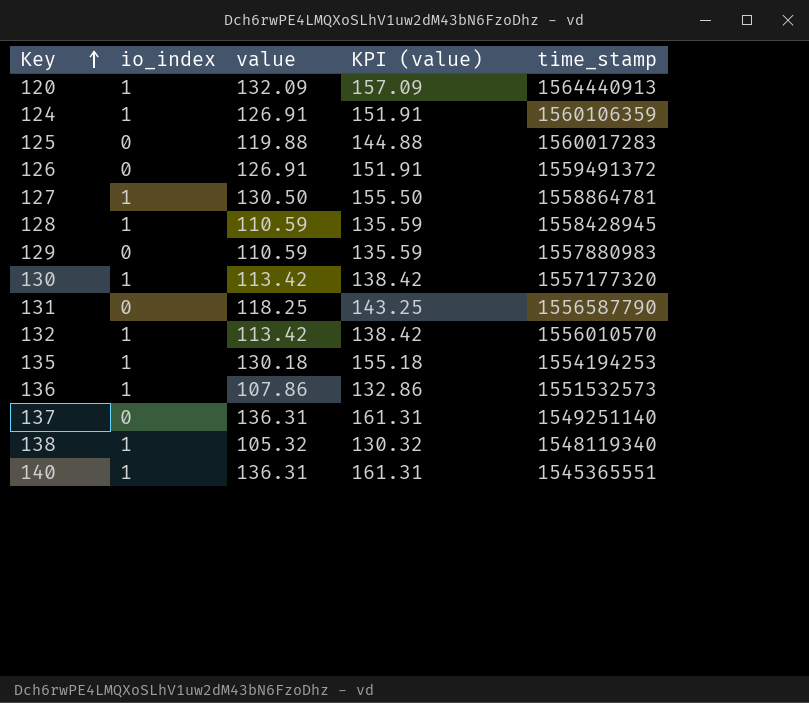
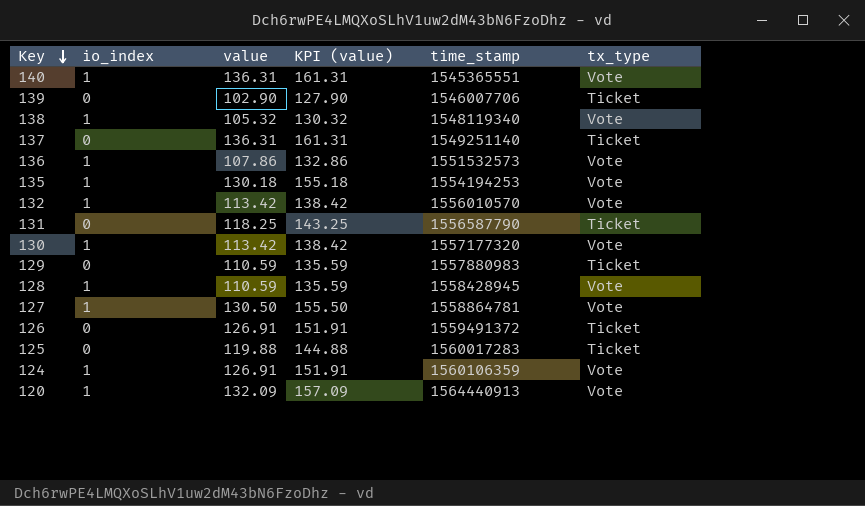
row order: Key ascending -> Key descending
column tx_type | position: none -> 6
row 139: none -> 0 | 102.90 | 127.90 | 1546007706 | Ticket

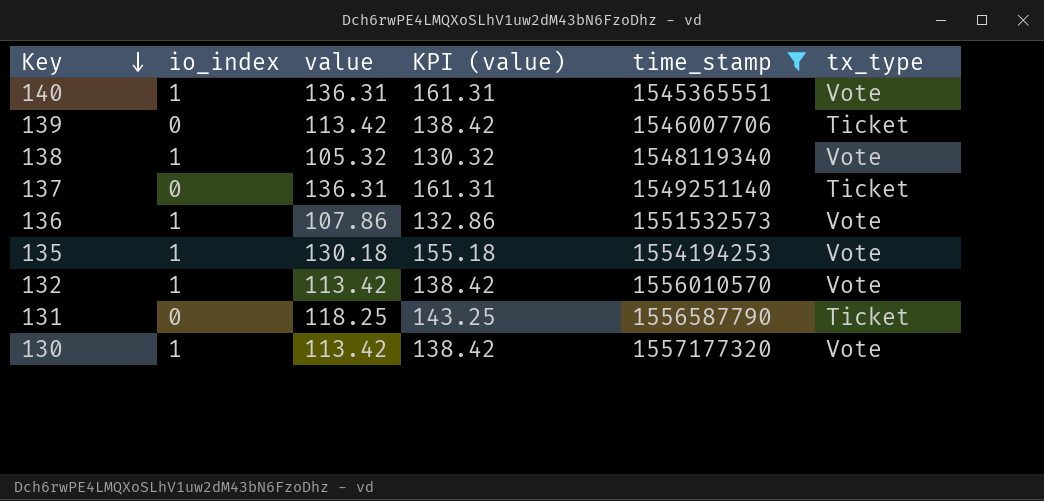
filter: none -> time_stamp <= 1557177320
139 | value: 102.90 -> 113.42
139 | KPI (value): 127.90 -> 138.42

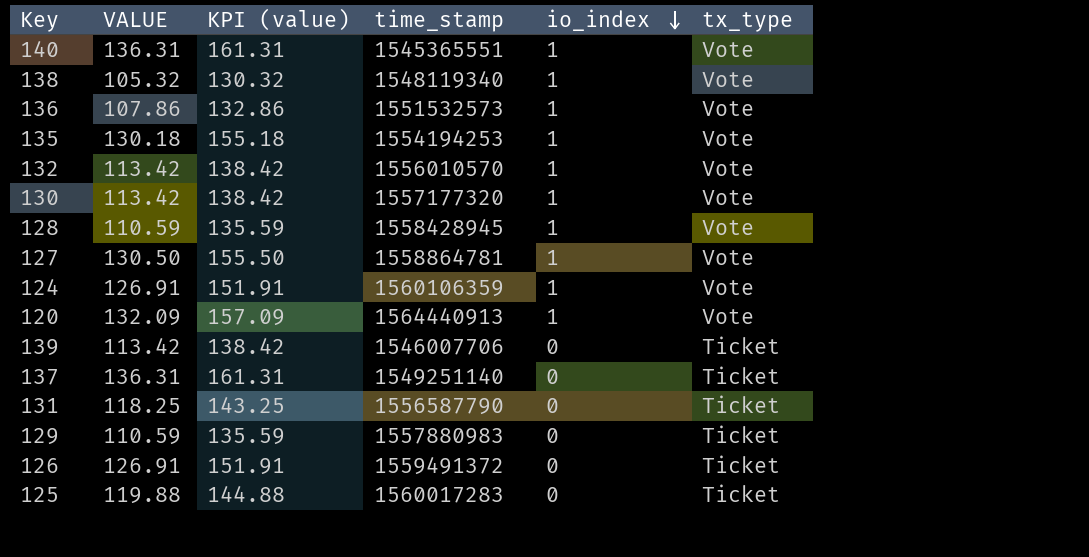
filter: time_stamp <= 1557177320 -> none
row order: Key descending -> io_index descending
column name: value -> VALUE
column io_index | position: 2 -> 5

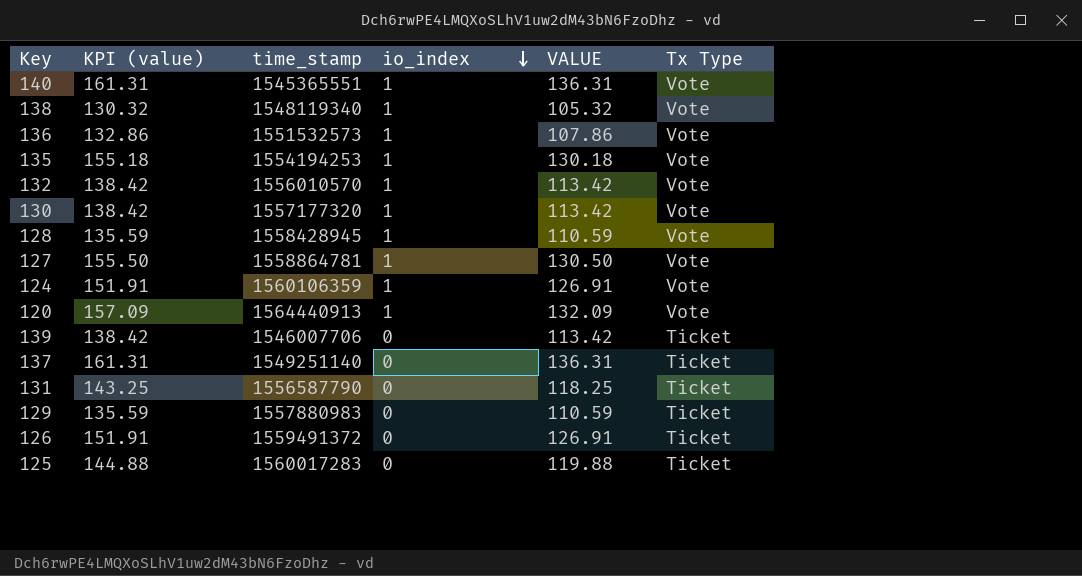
column VALUE | position: 2 -> 5
column name: tx_type -> Tx Type

